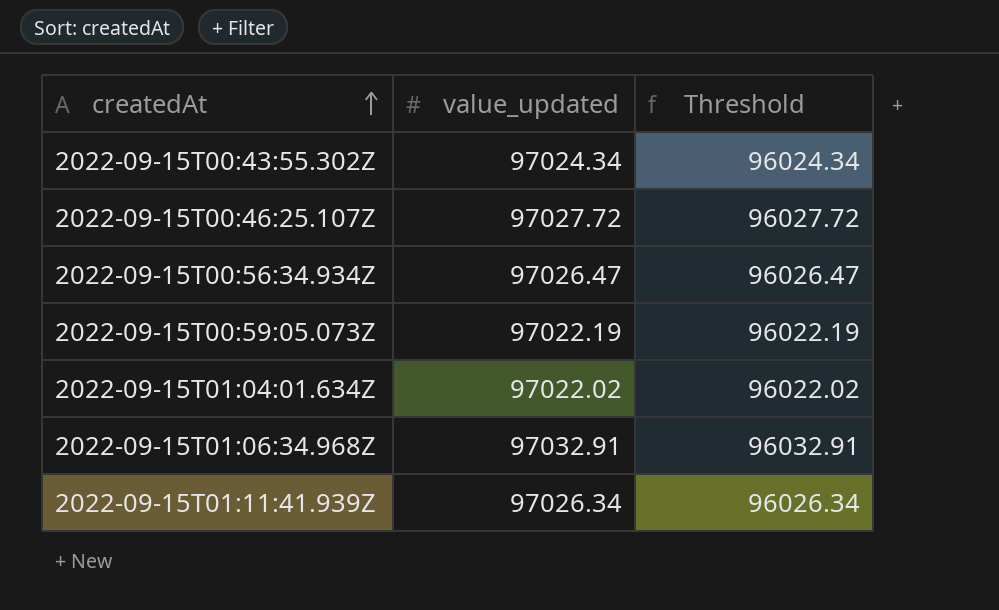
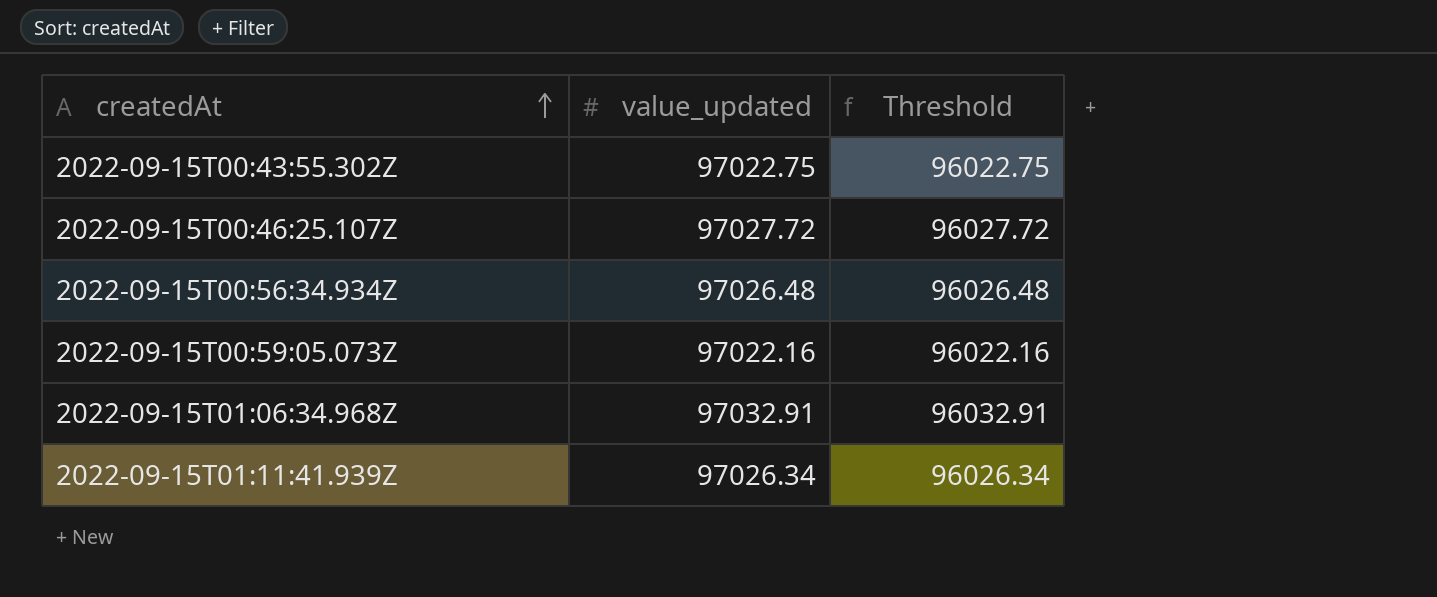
row 2022-09-15T01:04:01.634Z: 97022.02 | 96022.02 -> none
2022-09-15T00:43:55.302Z | value_updated: 97024.34 -> 97022.75
2022-09-15T00:43:55.302Z | Threshold: 96024.34 -> 96022.75
2022-09-15T00:56:34.934Z | value_updated: 97026.47 -> 97026.48
2022-09-15T00:56:34.934Z | Threshold: 96026.47 -> 96026.48
2022-09-15T00:59:05.073Z | value_updated: 97022.19 -> 97022.16
2022-09-15T00:59:05.073Z | Threshold: 96022.19 -> 96022.16

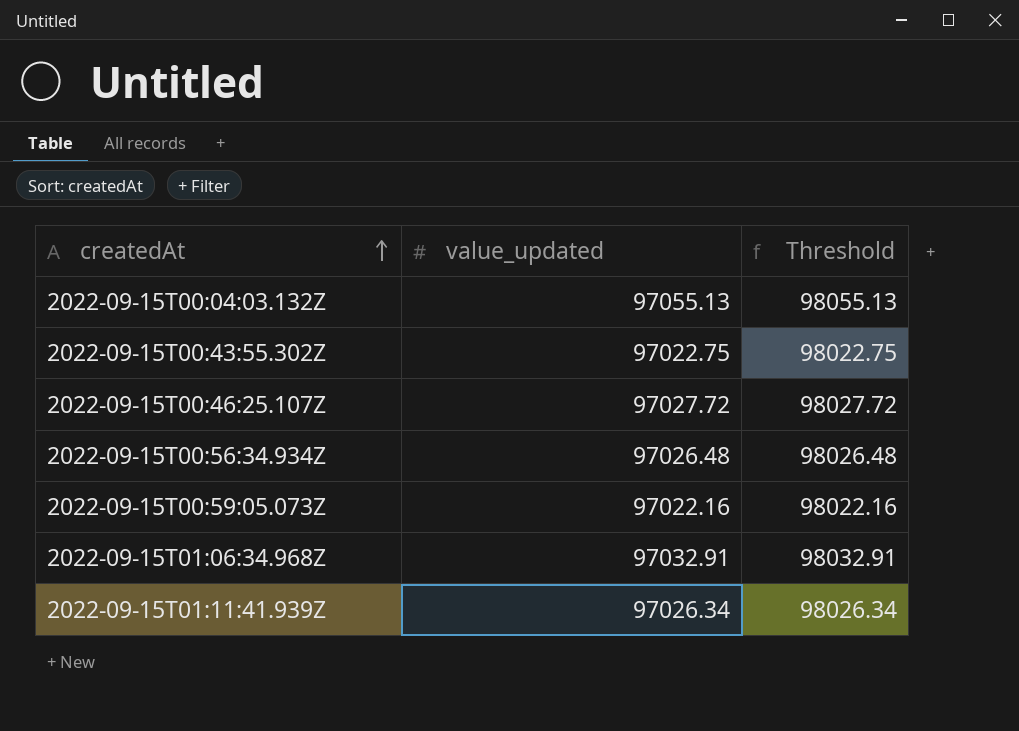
column Threshold | formula: [value_updated] - 1000 -> [value_updated] + 1000
row 2022-09-15T00:04:03.132Z: none -> 97055.13 | 98055.13

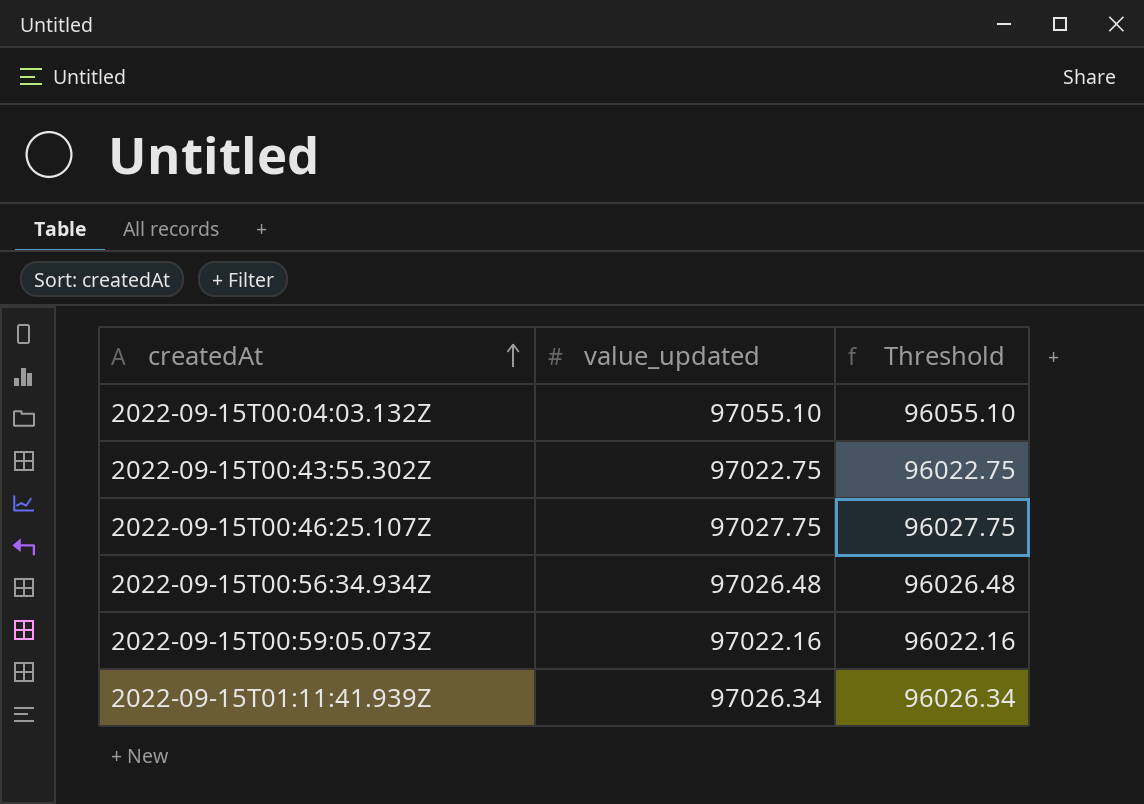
column Threshold | formula: [value_updated] + 1000 -> [value_updated] - 1000
row 2022-09-15T01:06:34.968Z: 97032.91 | 98032.91 -> none
2022-09-15T00:04:03.132Z | value_updated: 97055.13 -> 97055.10
2022-09-15T00:46:25.107Z | value_updated: 97027.72 -> 97027.75

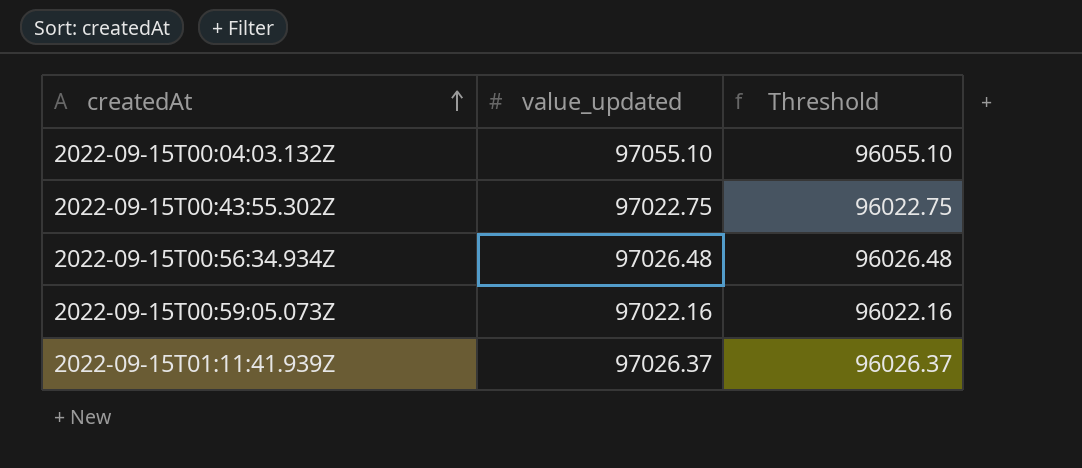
row 2022-09-15T00:46:25.107Z: 97027.75 | 96027.75 -> none
2022-09-15T01:11:41.939Z | value_updated: 97026.34 -> 97026.37
2022-09-15T01:11:41.939Z | Threshold: 96026.34 -> 96026.37

